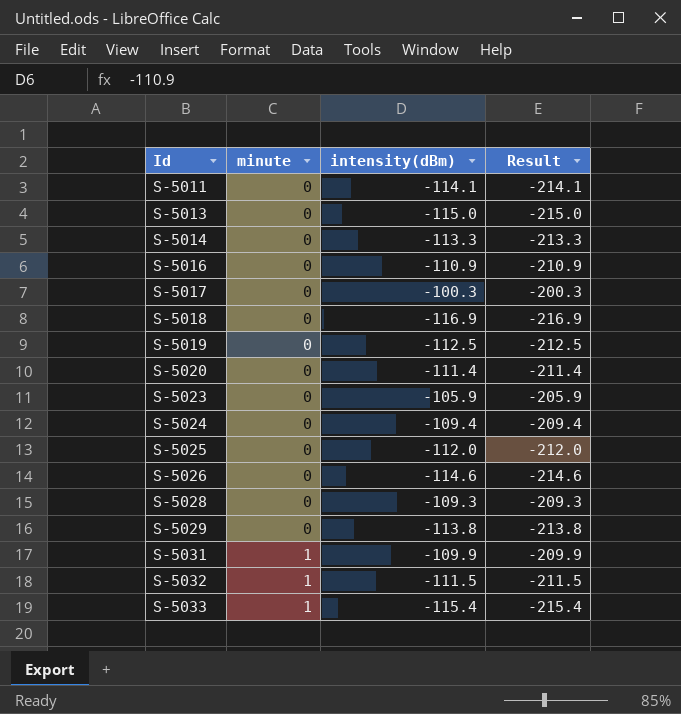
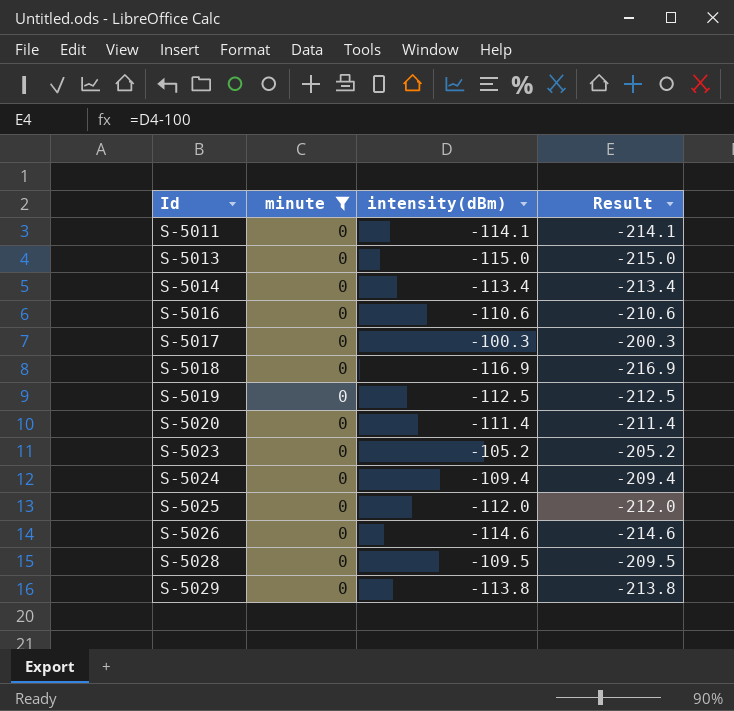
filter: none -> minute = 0
S-5014 | intensity(dBm): -113.3 -> -113.4
S-5014 | Result: -213.3 -> -213.4
S-5016 | intensity(dBm): -110.9 -> -110.6
S-5016 | Result: -210.9 -> -210.6
S-5023 | intensity(dBm): -105.9 -> -105.2
S-5023 | Result: -205.9 -> -205.2
S-5028 | intensity(dBm): -109.3 -> -109.5
S-5028 | Result: -209.3 -> -209.5

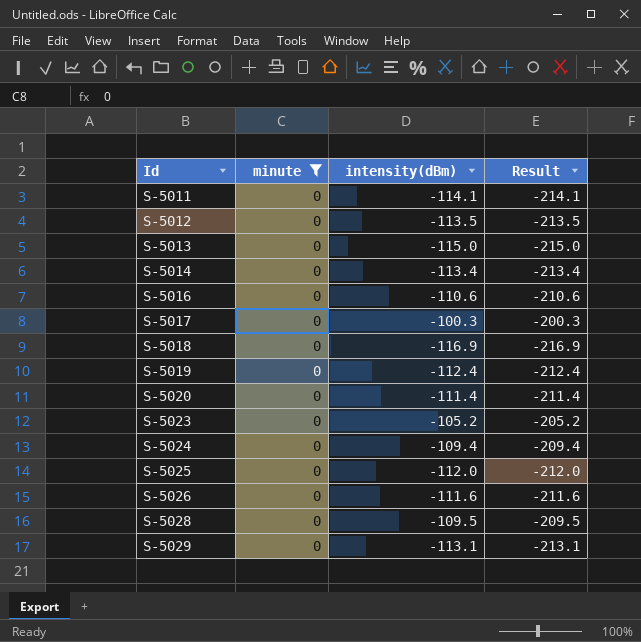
row S-5012: none -> 0 | -113.5 | -213.5
S-5019 | intensity(dBm): -112.5 -> -112.4
S-5019 | Result: -212.5 -> -212.4
S-5026 | intensity(dBm): -114.6 -> -111.6
S-5026 | Result: -214.6 -> -211.6
S-5029 | intensity(dBm): -113.8 -> -113.1
S-5029 | Result: -213.8 -> -213.1

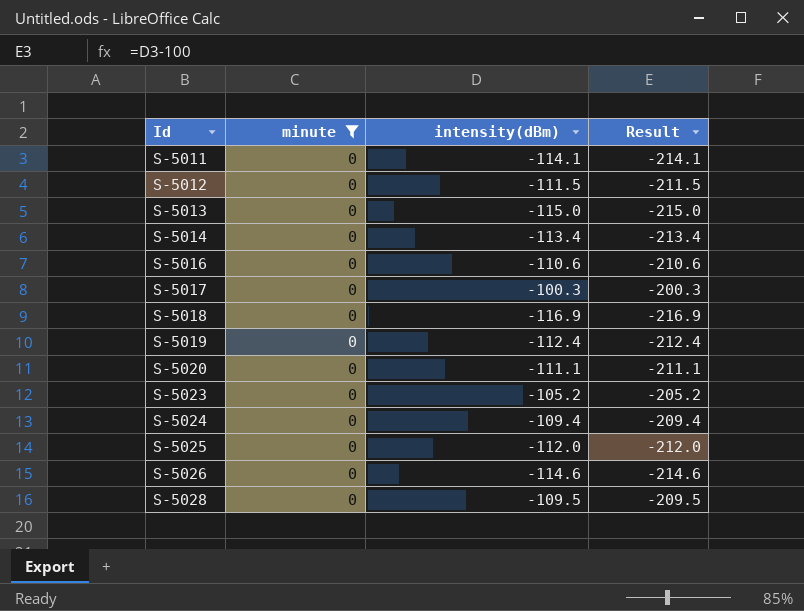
row S-5029: 0 | -113.1 | -213.1 -> none
S-5012 | intensity(dBm): -113.5 -> -111.5
S-5012 | Result: -213.5 -> -211.5
S-5020 | intensity(dBm): -111.4 -> -111.1
S-5020 | Result: -211.4 -> -211.1
S-5026 | intensity(dBm): -111.6 -> -114.6
S-5026 | Result: -211.6 -> -214.6

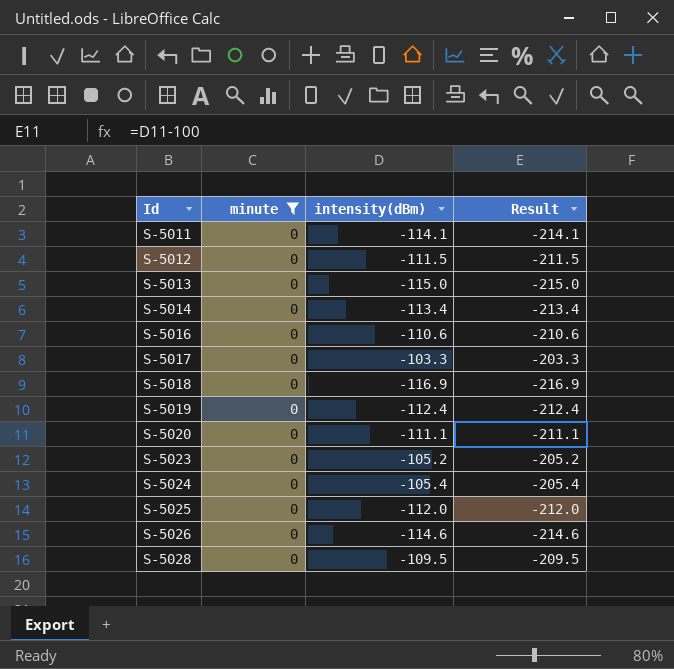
S-5017 | intensity(dBm): -100.3 -> -103.3
S-5017 | Result: -200.3 -> -203.3
S-5024 | intensity(dBm): -109.4 -> -105.4
S-5024 | Result: -209.4 -> -205.4

